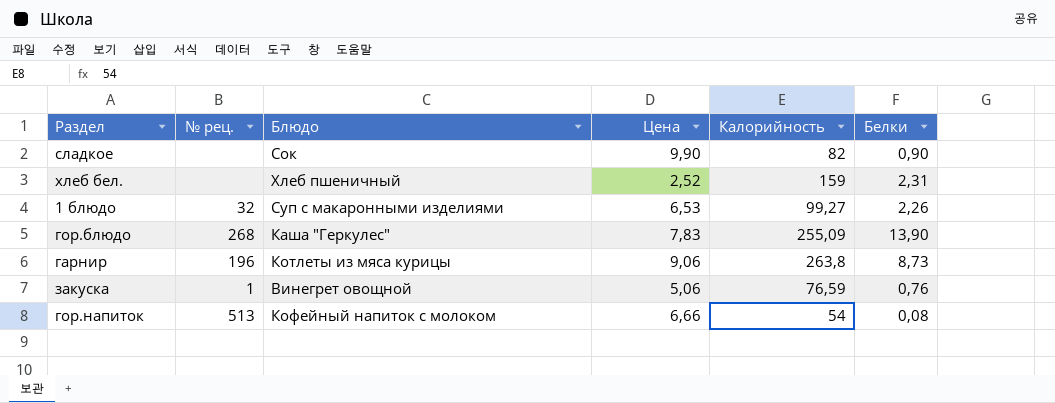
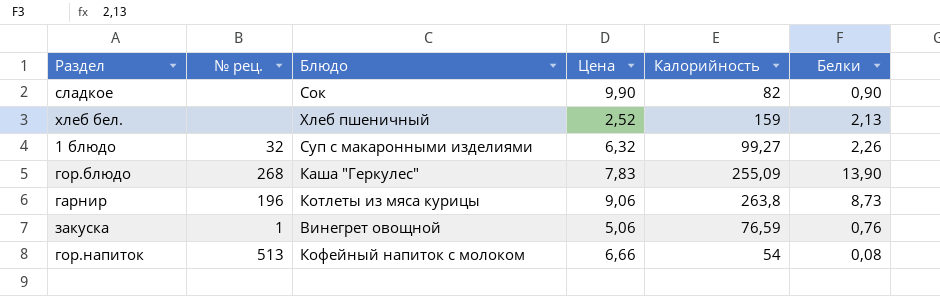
хлеб бел. | Белки: 2,31 -> 2,13
1 блюдо | Цена: 6,53 -> 6,32

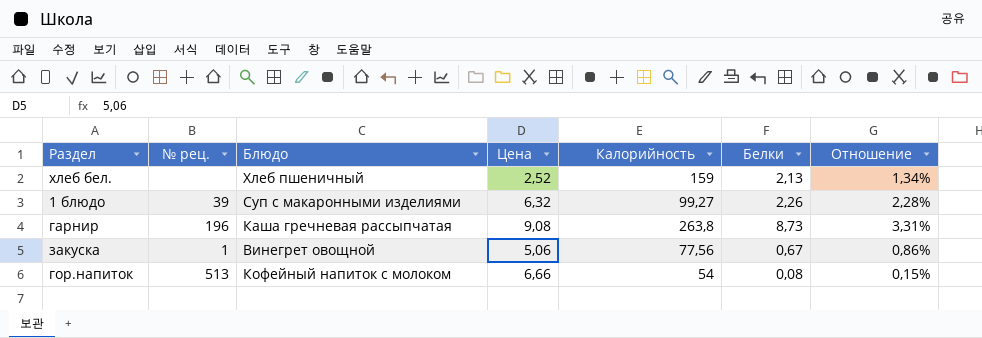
column Отношение | formula: none -> [Белки] / [Калорийность]
row сладкое: none | Сок | 9,90 | 82 | 0,90 -> none
row гор.блюдо: 268 | Каша "Геркулес" | 7,83 | 255,09 | 13,90 -> none
1 блюдо | № рец.: 32 -> 39
гарнир | Блюдо: Котлеты из мяса курицы -> Каша гречневая рассыпчатая
гарнир | Цена: 9,06 -> 9,08
закуска | Калорийность: 76,59 -> 77,56
закуска | Белки: 0,76 -> 0,67

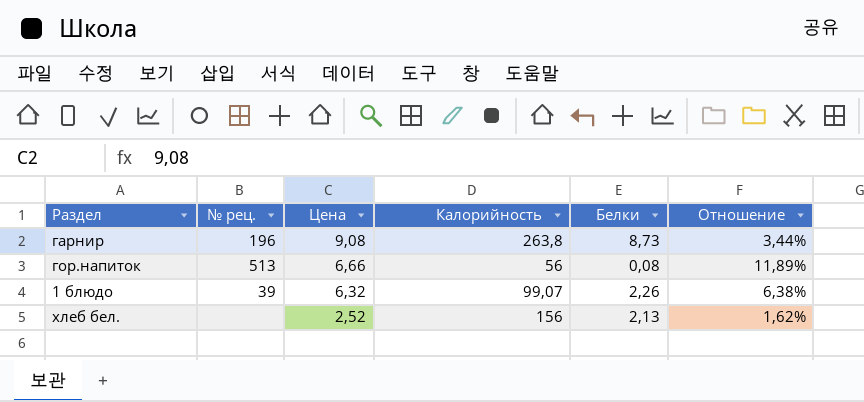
row order: none -> Цена descending
column Блюдо | position: 3 -> none
column Отношение | formula: [Белки] / [Калорийность] -> [Цена] / [Калорийность]
row закуска: 1 | Винегрет овощной | 5,06 | 77,56 | 0,67 | 0,86% -> none
гор.напиток | Калорийность: 54 -> 56
1 блюдо | Калорийность: 99,27 -> 99,07
хлеб бел. | Калорийность: 159 -> 156

